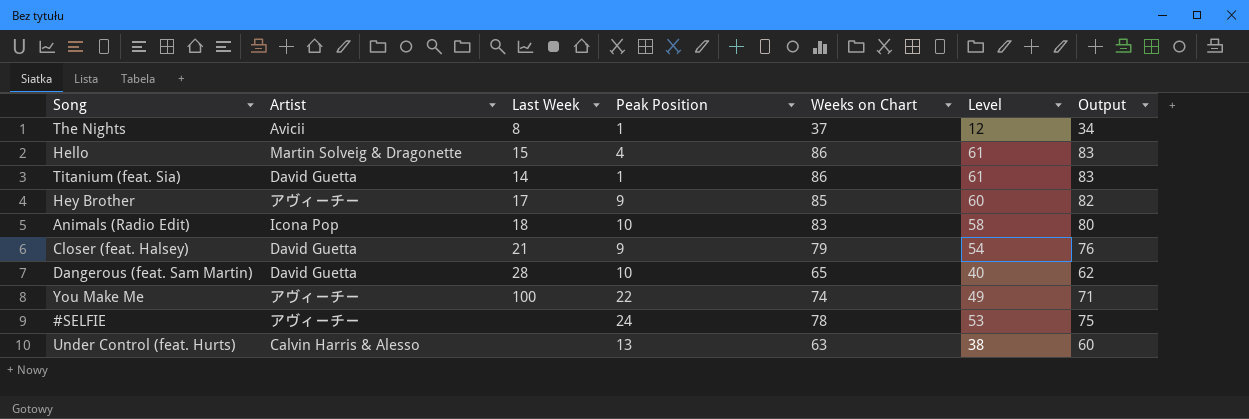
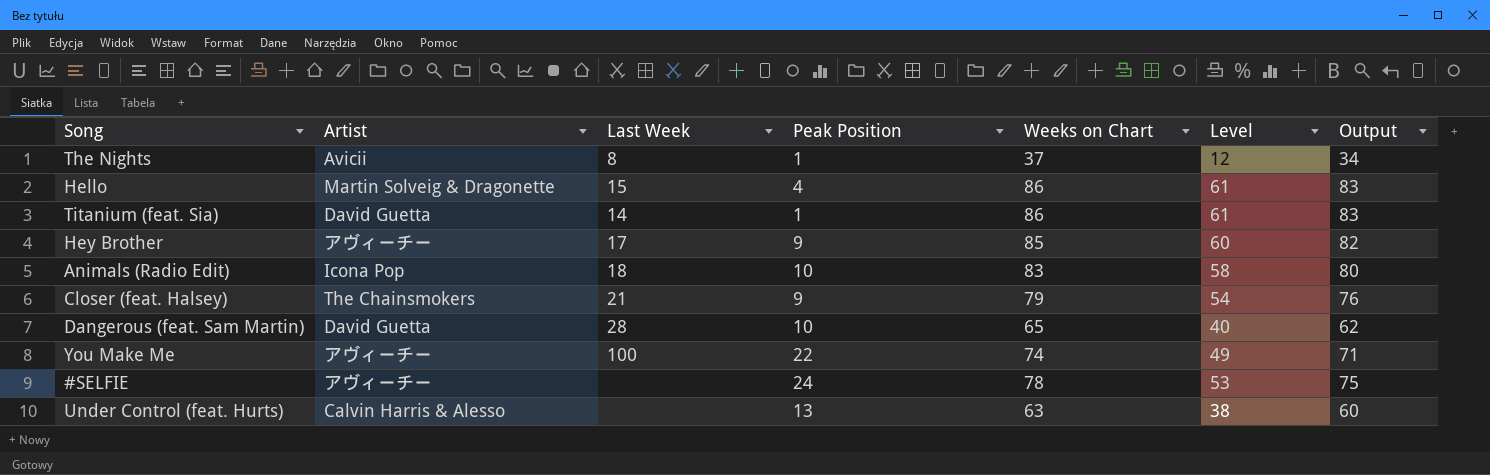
Closer (feat. Halsey) | Artist: David Guetta -> The Chainsmokers

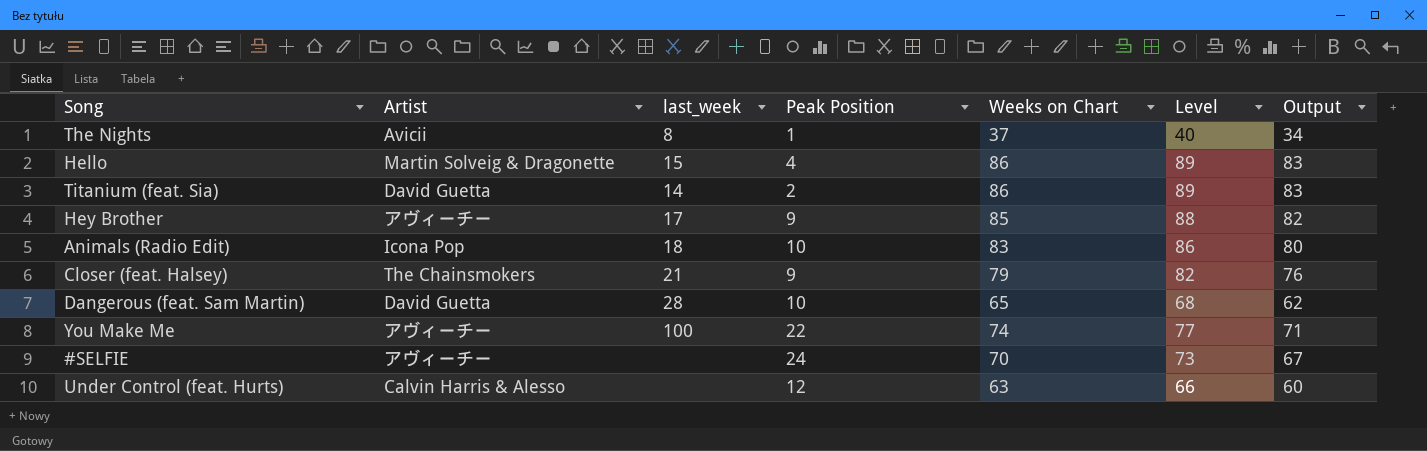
column name: Last Week -> last_week
column Level | formula: [Weeks on Chart] - 25 -> [Weeks on Chart] + 3
Titanium (feat. Sia) | Peak Position: 1 -> 2
#SELFIE | Weeks on Chart: 78 -> 70
#SELFIE | Output: 75 -> 67
Under Control (feat. Hurts) | Peak Position: 13 -> 12

